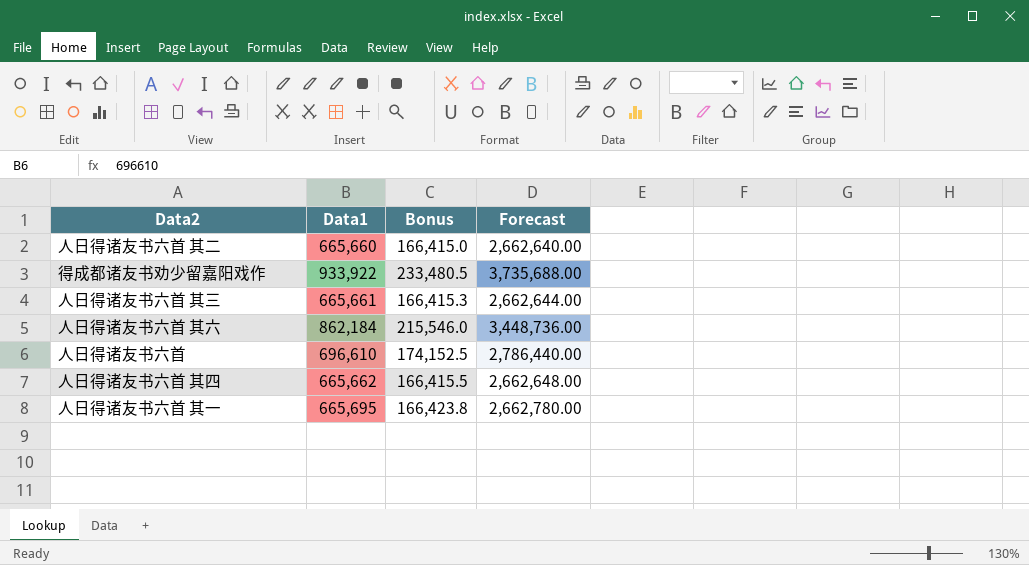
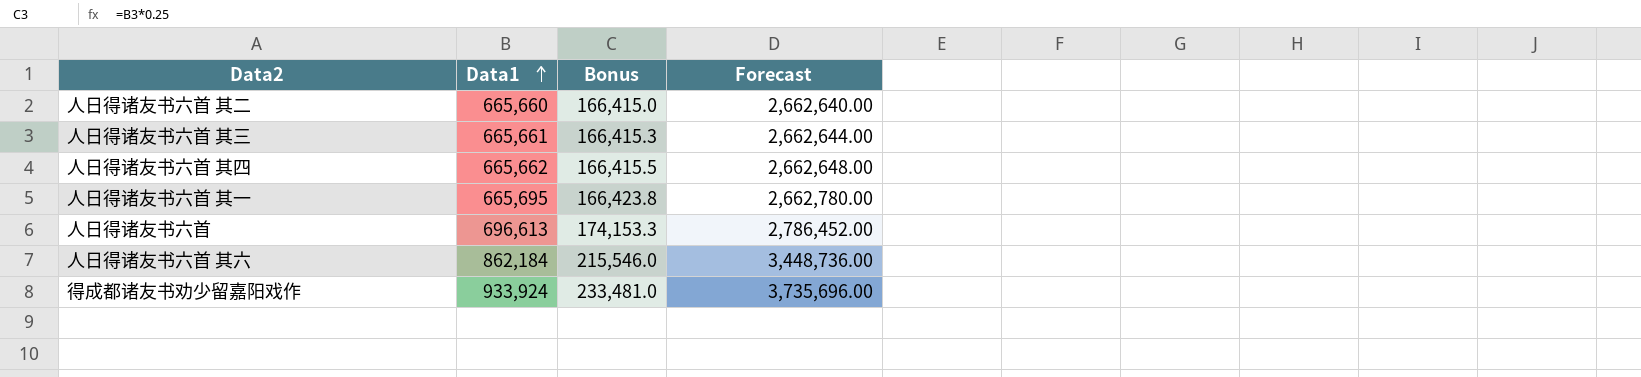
row order: none -> Data1 ascending
人日得诸友书六首 | Data1: 696,610 -> 696,613
人日得诸友书六首 | Bonus: 174,152.5 -> 174,153.3
人日得诸友书六首 | Forecast: 2,786,440.00 -> 2,786,452.00
得成都诸友书劝少留嘉阳戏作 | Data1: 933,922 -> 933,924
得成都诸友书劝少留嘉阳戏作 | Bonus: 233,480.5 -> 233,481.0
得成都诸友书劝少留嘉阳戏作 | Forecast: 3,735,688.00 -> 3,735,696.00

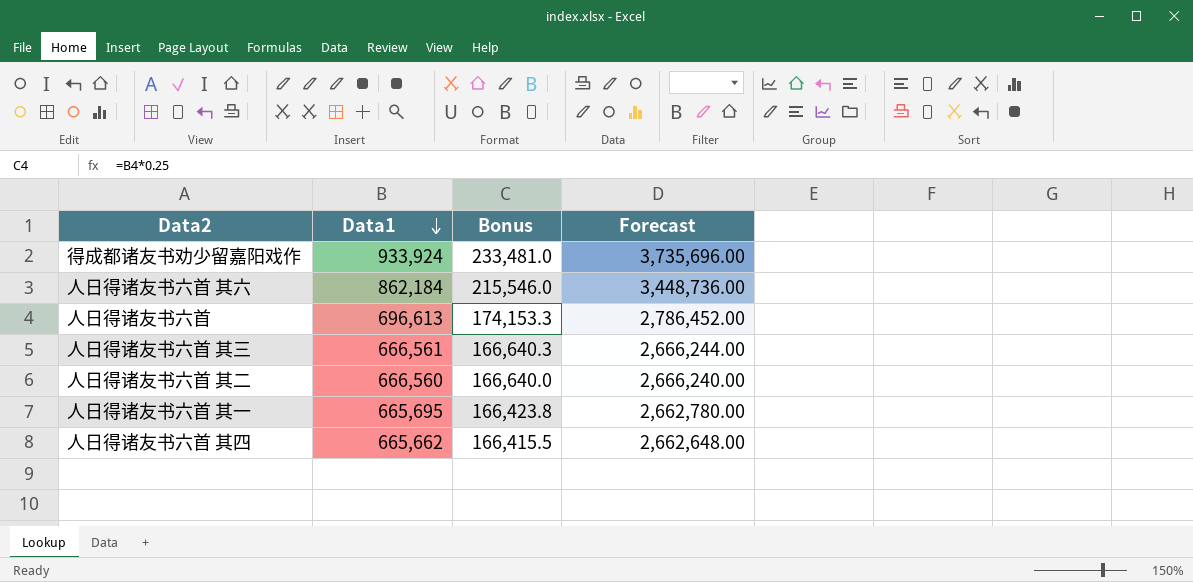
row order: Data1 ascending -> Data1 descending
人日得诸友书六首 其三 | Data1: 665,661 -> 666,561
人日得诸友书六首 其三 | Bonus: 166,415.3 -> 166,640.3
人日得诸友书六首 其三 | Forecast: 2,662,644.00 -> 2,666,244.00
人日得诸友书六首 其二 | Data1: 665,660 -> 666,560
人日得诸友书六首 其二 | Bonus: 166,415.0 -> 166,640.0
人日得诸友书六首 其二 | Forecast: 2,662,640.00 -> 2,666,240.00

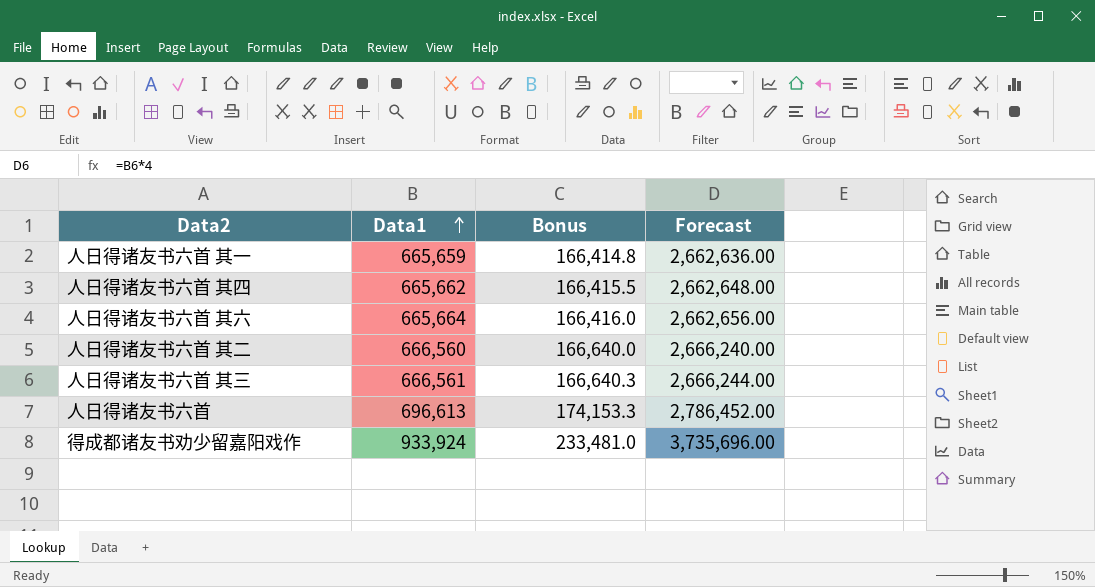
row order: Data1 descending -> Data1 ascending
人日得诸友书六首 其一 | Data1: 665,695 -> 665,659
人日得诸友书六首 其一 | Bonus: 166,423.8 -> 166,414.8
人日得诸友书六首 其一 | Forecast: 2,662,780.00 -> 2,662,636.00
人日得诸友书六首 其六 | Data1: 862,184 -> 665,664
人日得诸友书六首 其六 | Bonus: 215,546.0 -> 166,416.0
人日得诸友书六首 其六 | Forecast: 3,448,736.00 -> 2,662,656.00

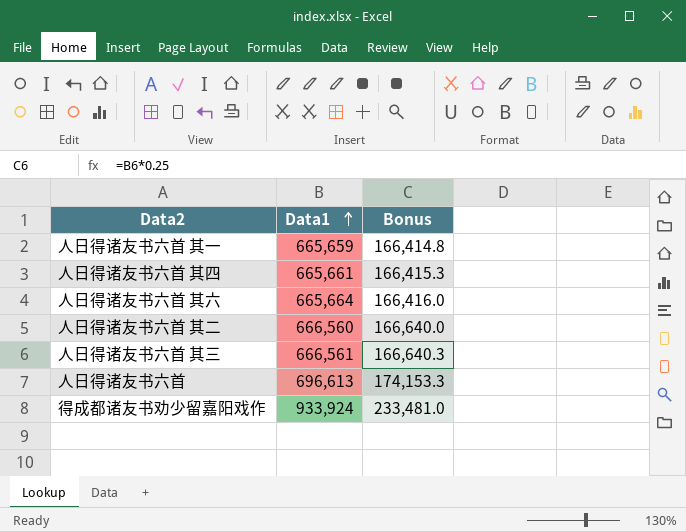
column Forecast | formula: [Data1] * 4 -> none
人日得诸友书六首 其四 | Data1: 665,662 -> 665,661
人日得诸友书六首 其四 | Bonus: 166,415.5 -> 166,415.3

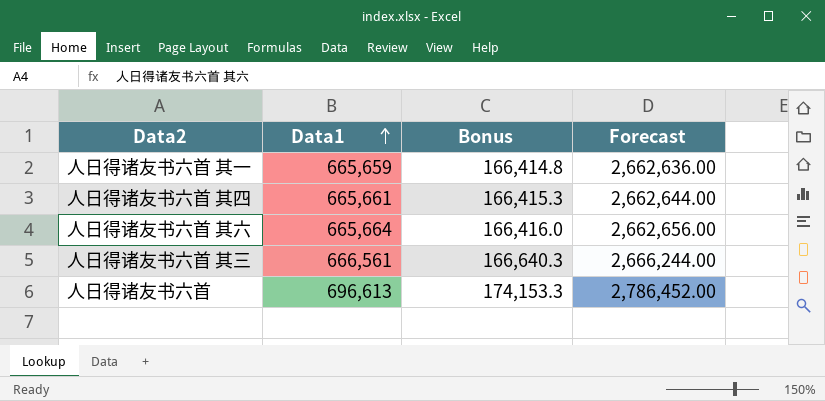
column Forecast | formula: none -> [Data1] * 4
row 人日得诸友书六首 其二: 666,560 | 166,640.0 -> none
row 得成都诸友书劝少留嘉阳戏作: 933,924 | 233,481.0 -> none

